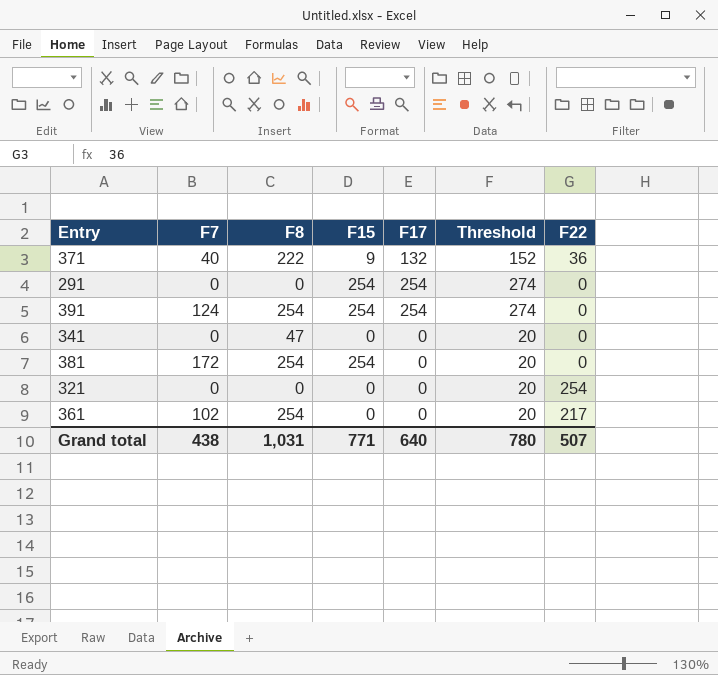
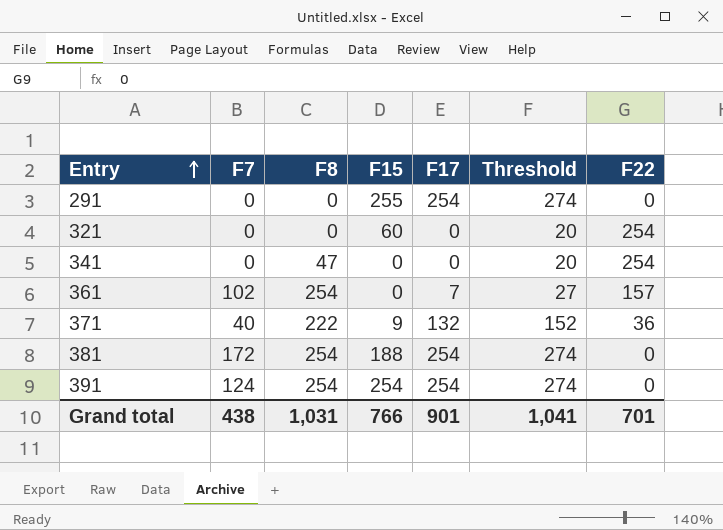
row order: none -> Entry ascending
291 | F15: 254 -> 255
321 | F15: 0 -> 60
341 | F22: 0 -> 254
361 | F17: 0 -> 7
361 | Threshold: 20 -> 27
361 | F22: 217 -> 157
381 | F15: 254 -> 188
381 | F17: 0 -> 254
381 | Threshold: 20 -> 274
Grand total | F15: 771 -> 766
Grand total | F17: 640 -> 901
Grand total | Threshold: 780 -> 1,041
Grand total | F22: 507 -> 701

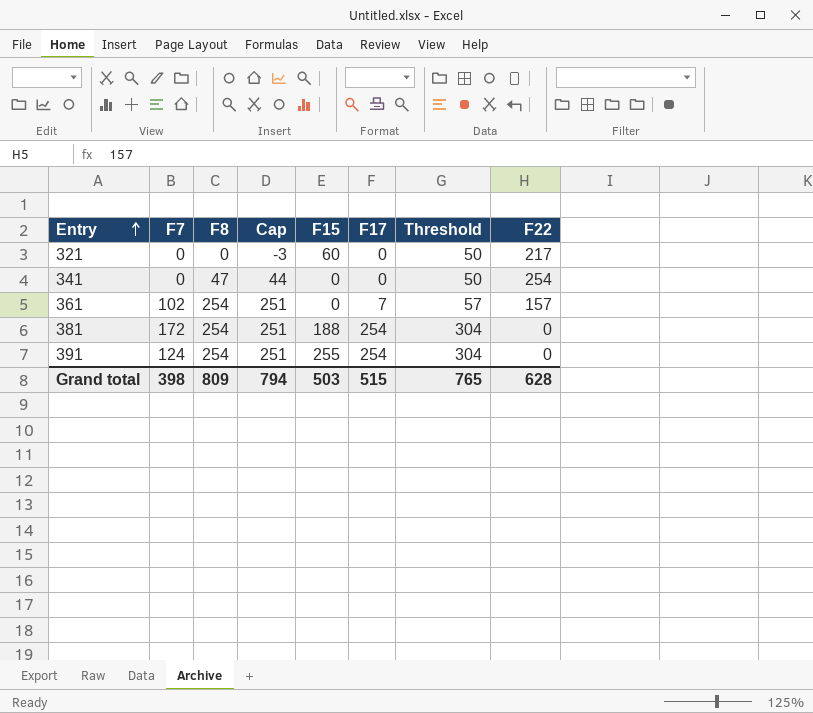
column Cap | formula: none -> [F8] - 3
column Threshold | formula: [F17] + 20 -> [F17] + 50
row 291: 0 | 0 | 255 | 254 | 274 | 0 -> none
row 371: 40 | 222 | 9 | 132 | 152 | 36 -> none
321 | F22: 254 -> 217
391 | F15: 254 -> 255
Grand total | F7: 438 -> 398
Grand total | F8: 1,031 -> 809
Grand total | F15: 766 -> 503
Grand total | F17: 901 -> 515
Grand total | Threshold: 1,041 -> 765
Grand total | F22: 701 -> 628

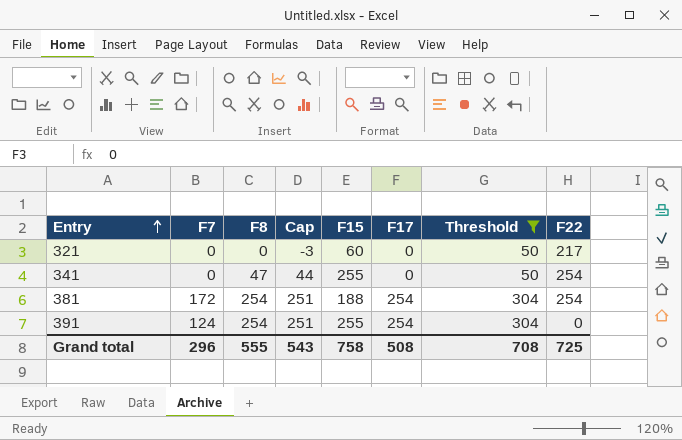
filter: none -> Threshold != 57
341 | F15: 0 -> 255
381 | F22: 0 -> 254
Grand total | F7: 398 -> 296
Grand total | F8: 809 -> 555
Grand total | Cap: 794 -> 543
Grand total | F15: 503 -> 758
Grand total | F17: 515 -> 508
Grand total | Threshold: 765 -> 708
Grand total | F22: 628 -> 725

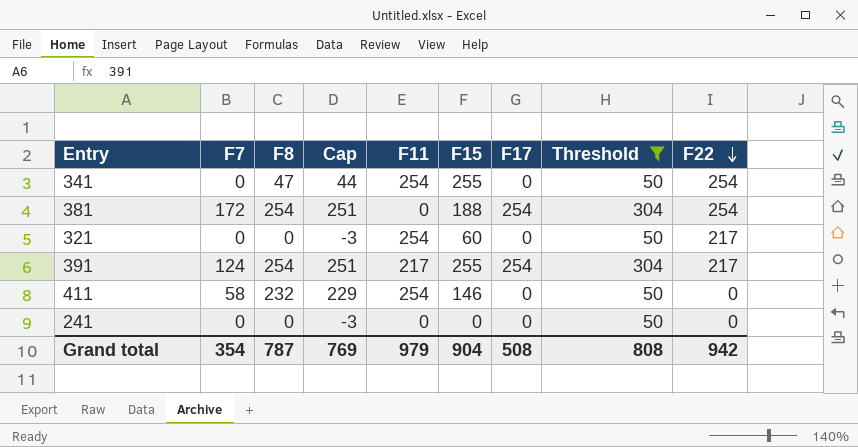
row order: Entry ascending -> F22 descending
column F11 | position: none -> 5
391 | F22: 0 -> 217
row 411: none -> 58 | 232 | 229 | 254 | 146 | 0 | 50 | 0
row 241: none -> 0 | 0 | -3 | 0 | 0 | 0 | 50 | 0
Grand total | F7: 296 -> 354
Grand total | F8: 555 -> 787
Grand total | Cap: 543 -> 769
Grand total | F15: 758 -> 904
Grand total | Threshold: 708 -> 808
Grand total | F22: 725 -> 942

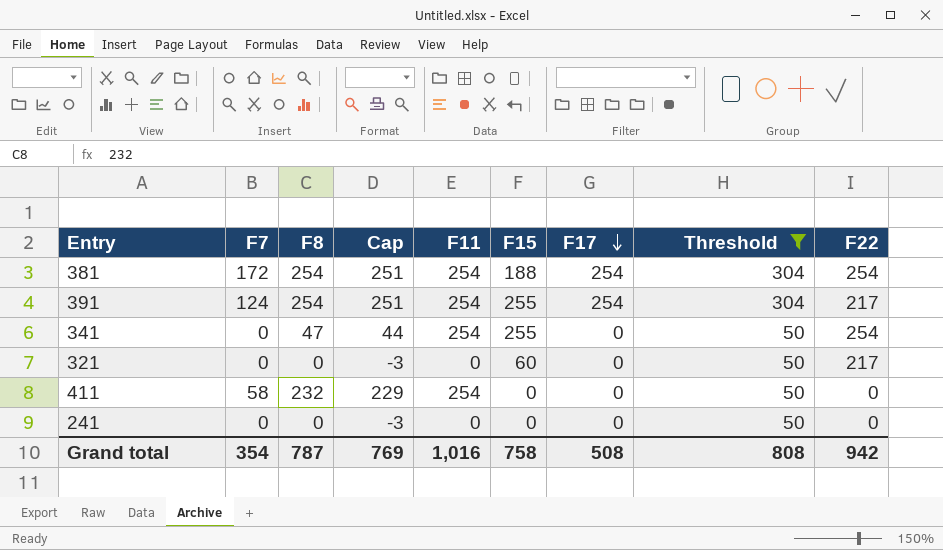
row order: F22 descending -> F17 descending
381 | F11: 0 -> 254
391 | F11: 217 -> 254
321 | F11: 254 -> 0
411 | F15: 146 -> 0
Grand total | F11: 979 -> 1,016
Grand total | F15: 904 -> 758

